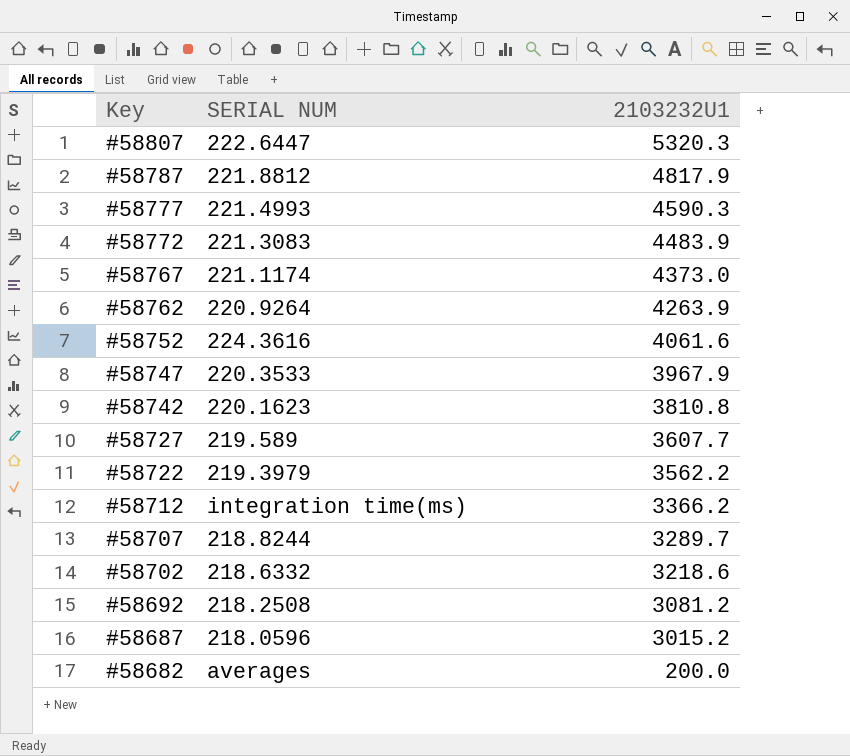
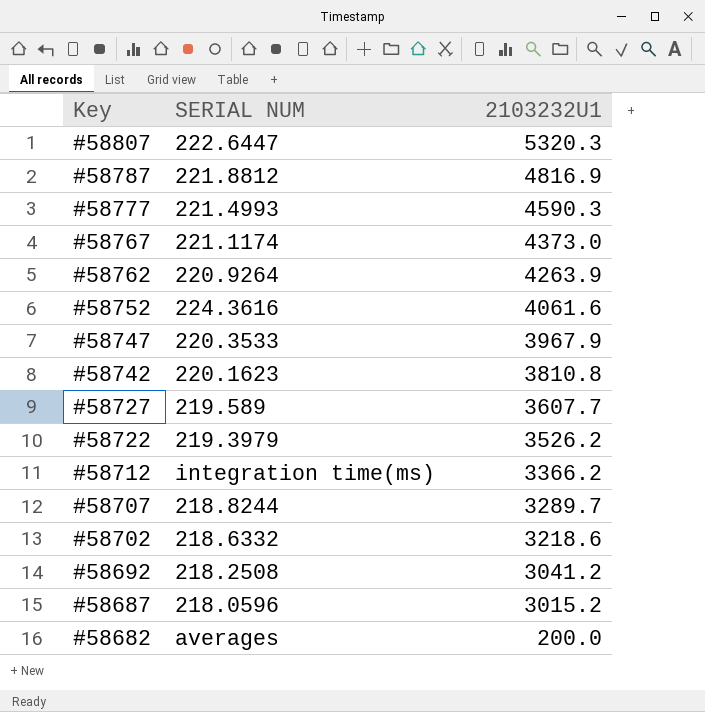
row #58772: 221.3083 | 4483.9 -> none
#58787 | 2103232U1: 4817.9 -> 4816.9
#58722 | 2103232U1: 3562.2 -> 3526.2
#58692 | 2103232U1: 3081.2 -> 3041.2

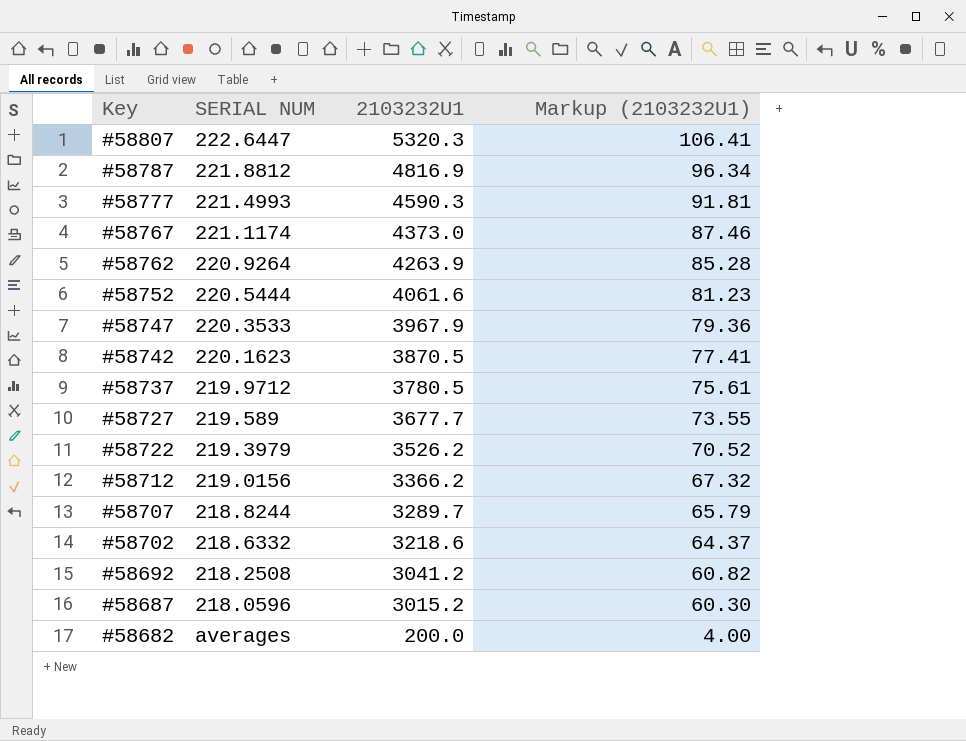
column Markup (2103232U1) | formula: none -> [2103232U1] * 0.02
#58752 | SERIAL NUM: 224.3616 -> 220.5444
#58742 | 2103232U1: 3810.8 -> 3870.5
row #58737: none -> 219.9712 | 3780.5 | 75.61
#58727 | 2103232U1: 3607.7 -> 3677.7
#58712 | SERIAL NUM: integration time(ms) -> 219.0156

